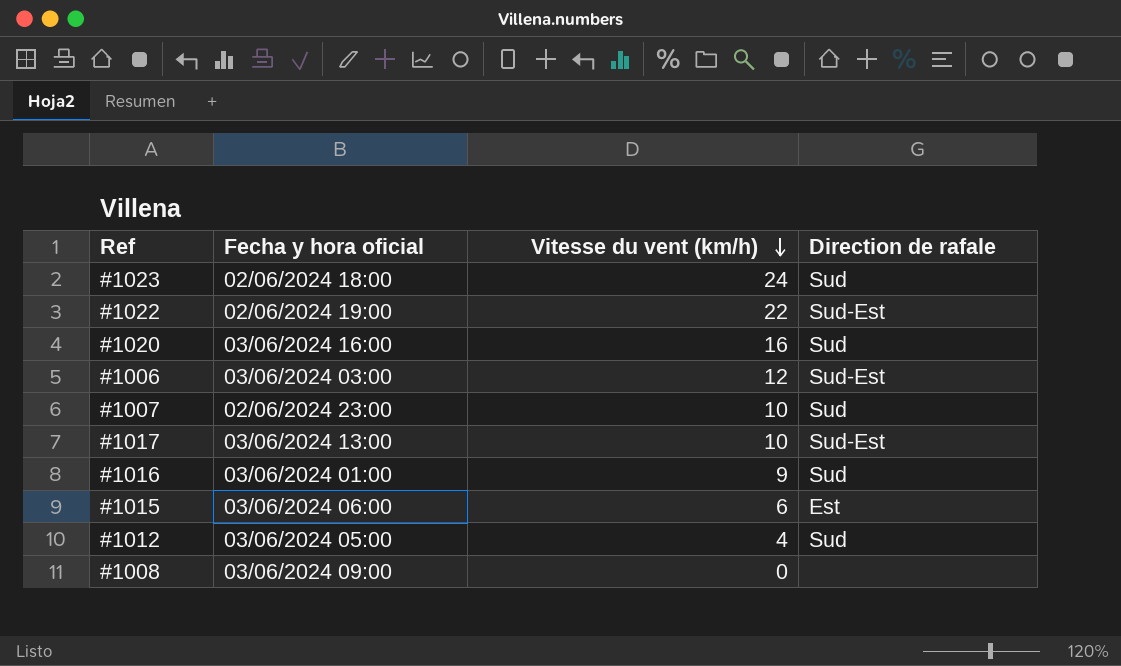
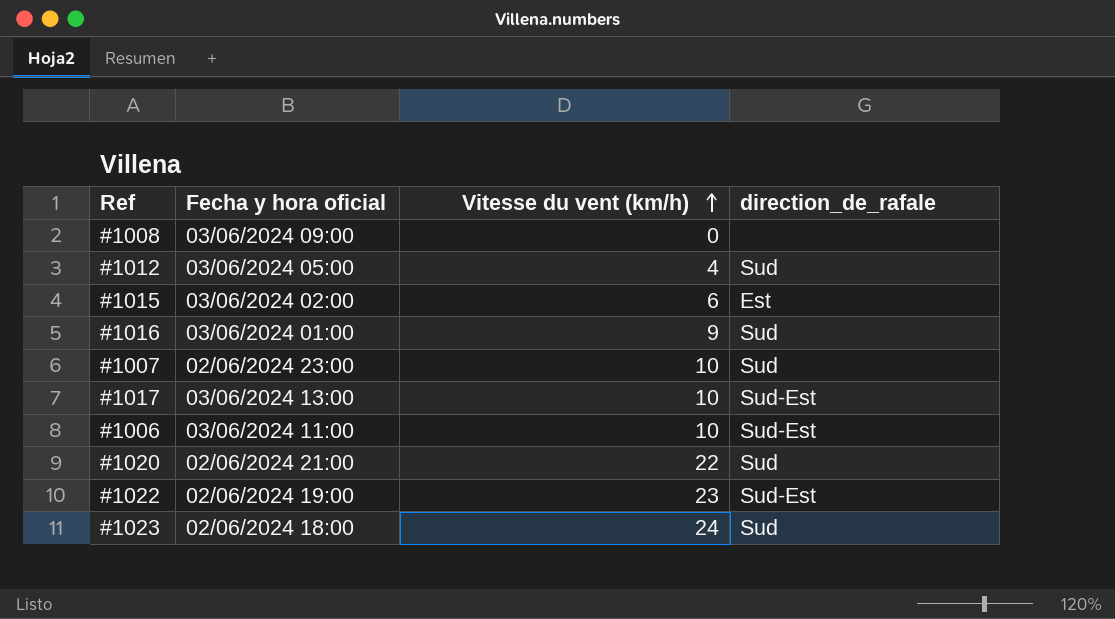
row order: Vitesse du vent (km/h) descending -> Vitesse du vent (km/h) ascending
column name: Direction de rafale -> direction_de_rafale
#1015 | Fecha y hora oficial: 03/06/2024 06:00 -> 03/06/2024 02:00
#1006 | Fecha y hora oficial: 03/06/2024 03:00 -> 03/06/2024 11:00
#1006 | Vitesse du vent (km/h): 12 -> 10
#1020 | Fecha y hora oficial: 03/06/2024 16:00 -> 02/06/2024 21:00
#1020 | Vitesse du vent (km/h): 16 -> 22
#1022 | Vitesse du vent (km/h): 22 -> 23

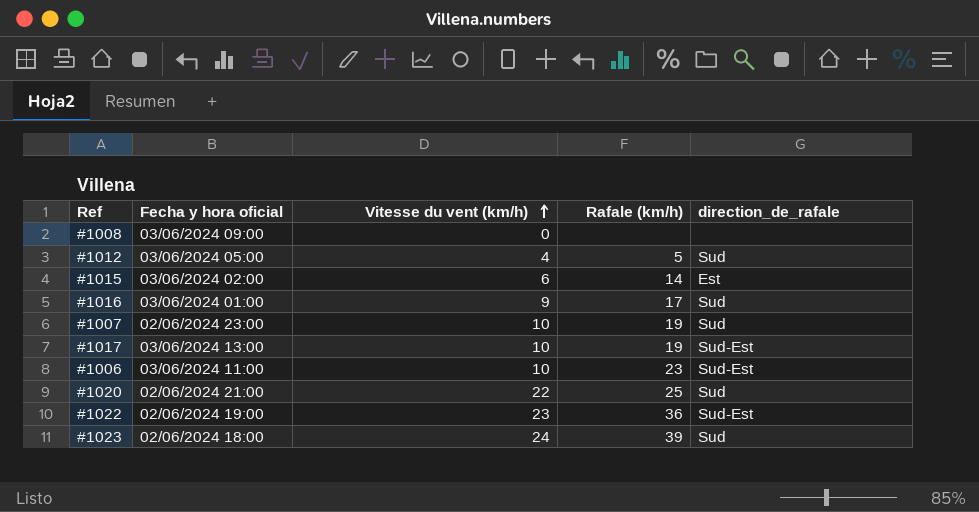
column Rafale (km/h) | position: none -> 4

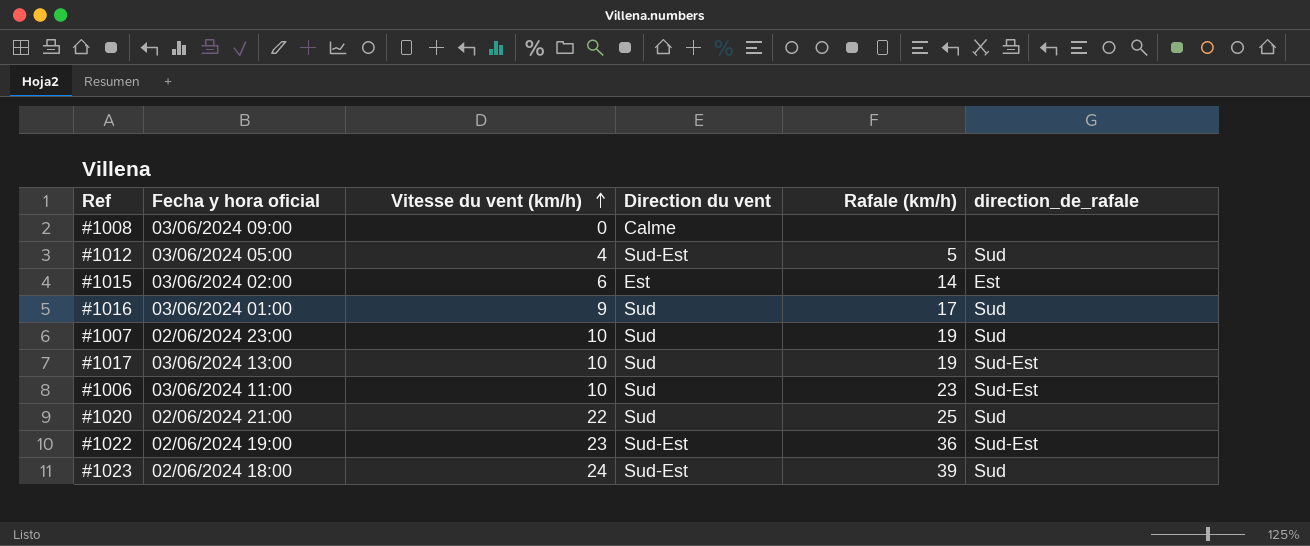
column Direction du vent | position: none -> 4

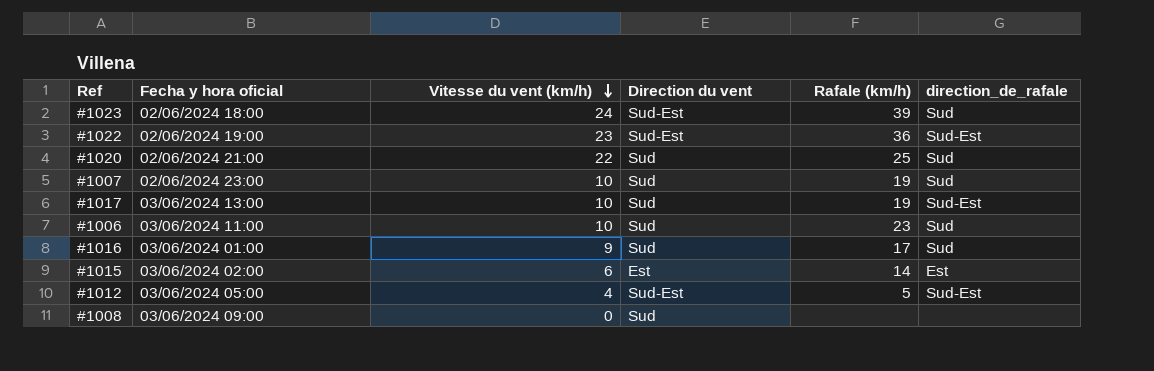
row order: Vitesse du vent (km/h) ascending -> Vitesse du vent (km/h) descending
#1006 | direction_de_rafale: Sud-Est -> Sud
#1012 | direction_de_rafale: Sud -> Sud-Est
#1008 | Direction du vent: Calme -> Sud

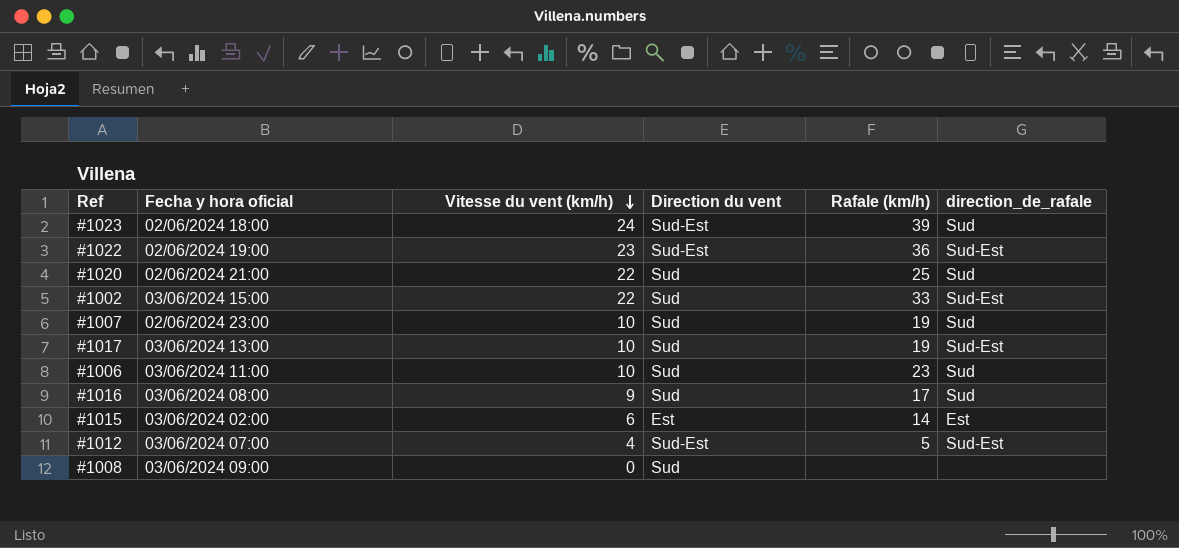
row #1002: none -> 03/06/2024 15:00 | 22 | Sud | 33 | Sud-Est
#1016 | Fecha y hora oficial: 03/06/2024 01:00 -> 03/06/2024 08:00
#1012 | Fecha y hora oficial: 03/06/2024 05:00 -> 03/06/2024 07:00

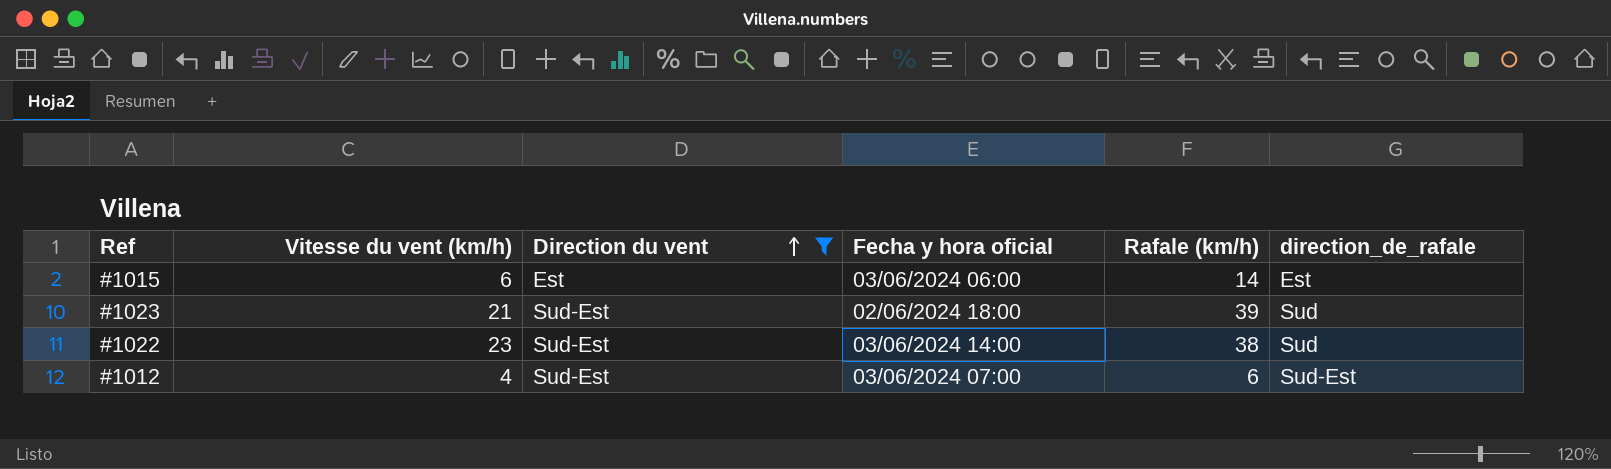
filter: none -> Direction du vent != Sud
row order: Vitesse du vent (km/h) descending -> Direction du vent ascending
column Fecha y hora oficial | position: 2 -> 4
#1015 | Fecha y hora oficial: 03/06/2024 02:00 -> 03/06/2024 06:00
#1023 | Vitesse du vent (km/h): 24 -> 21
#1022 | Fecha y hora oficial: 02/06/2024 19:00 -> 03/06/2024 14:00
#1022 | Rafale (km/h): 36 -> 38
#1022 | direction_de_rafale: Sud-Est -> Sud
#1012 | Rafale (km/h): 5 -> 6

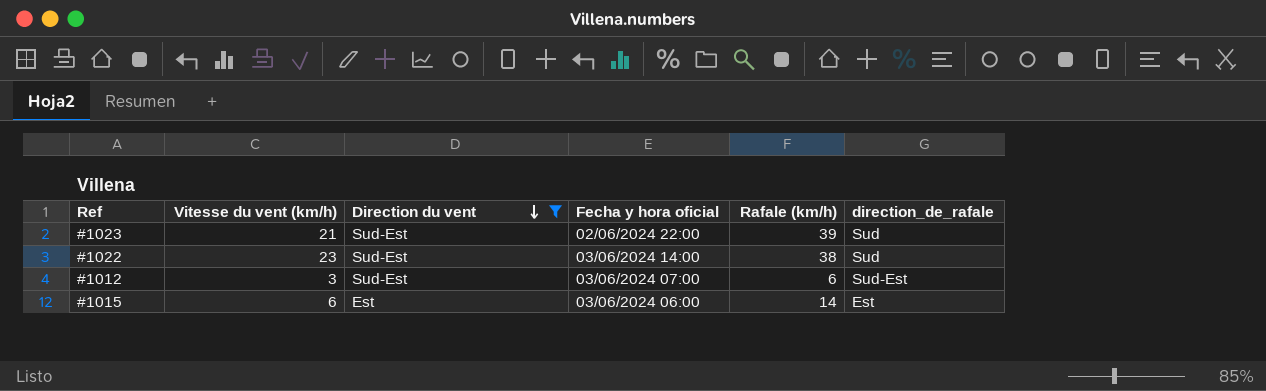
row order: Direction du vent ascending -> Direction du vent descending
#1023 | Fecha y hora oficial: 02/06/2024 18:00 -> 02/06/2024 22:00
#1012 | Vitesse du vent (km/h): 4 -> 3

